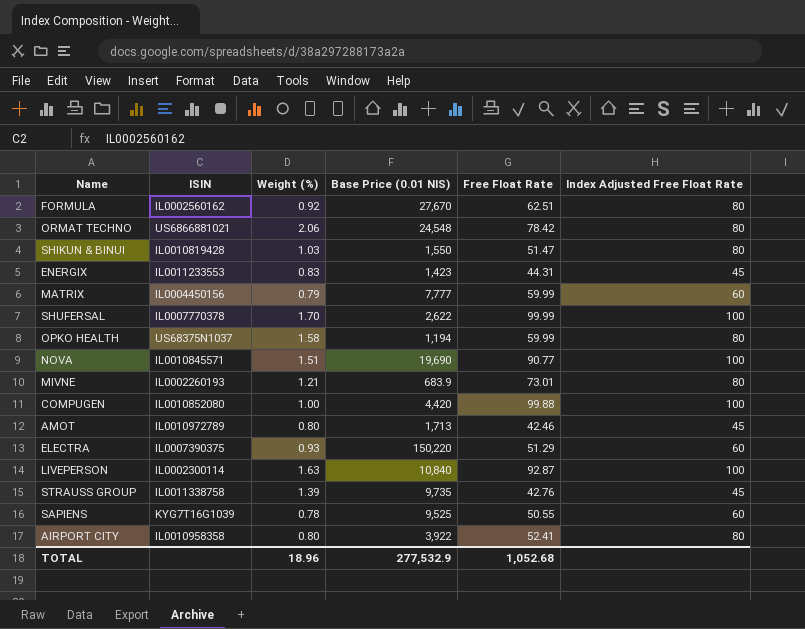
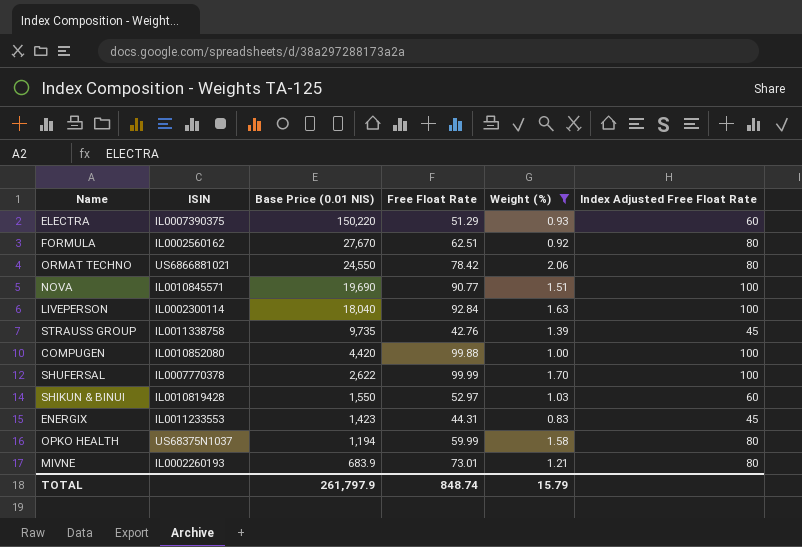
filter: none -> Weight (%) >= 0.83
row order: none -> Base Price (0.01 NIS) descending
column Weight (%) | position: 3 -> 5
ORMAT TECHNO | Base Price (0.01 NIS): 24,548 -> 24,550
LIVEPERSON | Base Price (0.01 NIS): 10,840 -> 18,040
LIVEPERSON | Free Float Rate: 92.87 -> 92.84
SHIKUN & BINUI | Free Float Rate: 51.47 -> 52.97
SHIKUN & BINUI | Index Adjusted Free Float Rate: 80 -> 60
TOTAL | Base Price (0.01 NIS): 277,532.9 -> 261,797.9
TOTAL | Free Float Rate: 1,052.68 -> 848.74
TOTAL | Weight (%): 18.96 -> 15.79

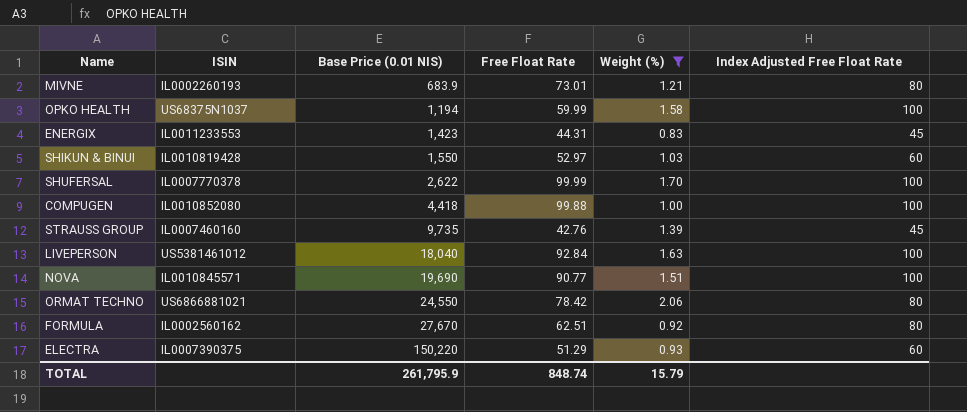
row order: Base Price (0.01 NIS) descending -> Base Price (0.01 NIS) ascending
OPKO HEALTH | Index Adjusted Free Float Rate: 80 -> 100
COMPUGEN | Base Price (0.01 NIS): 4,420 -> 4,418
STRAUSS GROUP | ISIN: IL0011338758 -> IL0007460160
LIVEPERSON | ISIN: IL0002300114 -> US5381461012
TOTAL | Base Price (0.01 NIS): 261,797.9 -> 261,795.9

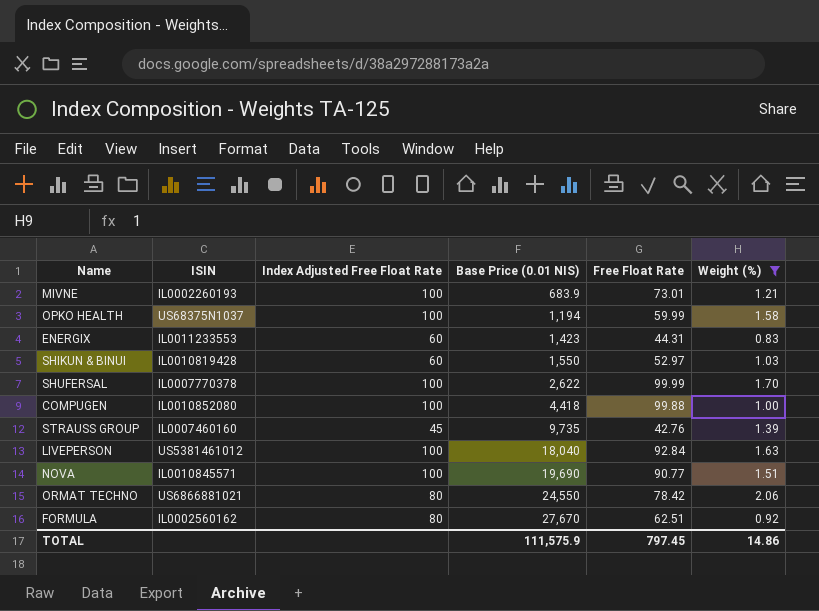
column Index Adjusted Free Float Rate | position: 6 -> 3
row ELECTRA: IL0007390375 | 150,220 | 51.29 | 0.93 | 60 -> none
MIVNE | Index Adjusted Free Float Rate: 80 -> 100
ENERGIX | Index Adjusted Free Float Rate: 45 -> 60
TOTAL | Base Price (0.01 NIS): 261,795.9 -> 111,575.9
TOTAL | Free Float Rate: 848.74 -> 797.45
TOTAL | Weight (%): 15.79 -> 14.86

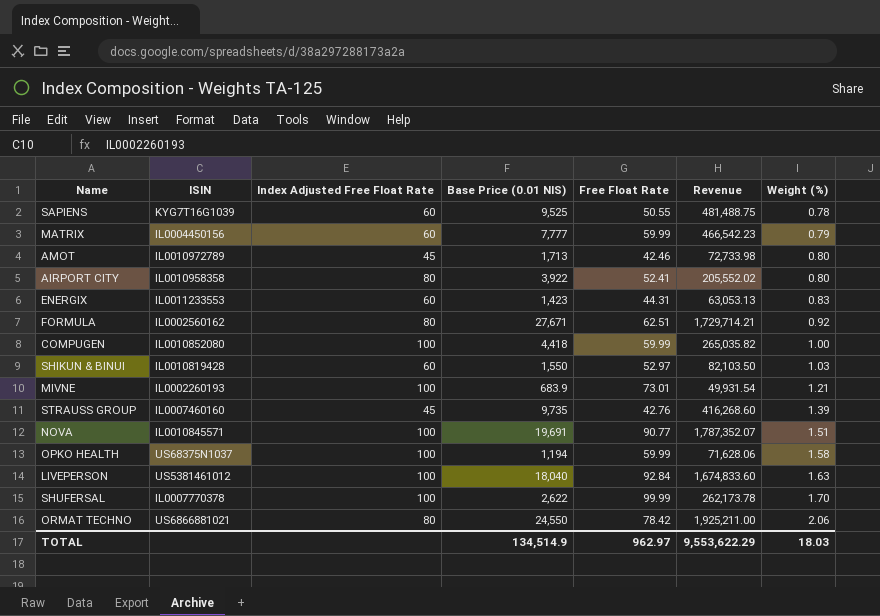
filter: Weight (%) >= 0.83 -> none
row order: Base Price (0.01 NIS) ascending -> Weight (%) ascending
column Revenue | formula: none -> [Base Price (0.01 NIS)] * [Free Float Rate]
FORMULA | Base Price (0.01 NIS): 27,670 -> 27,671
COMPUGEN | Free Float Rate: 99.88 -> 59.99
NOVA | Base Price (0.01 NIS): 19,690 -> 19,691
TOTAL | Base Price (0.01 NIS): 111,575.9 -> 134,514.9
TOTAL | Free Float Rate: 797.45 -> 962.97
TOTAL | Weight (%): 14.86 -> 18.03

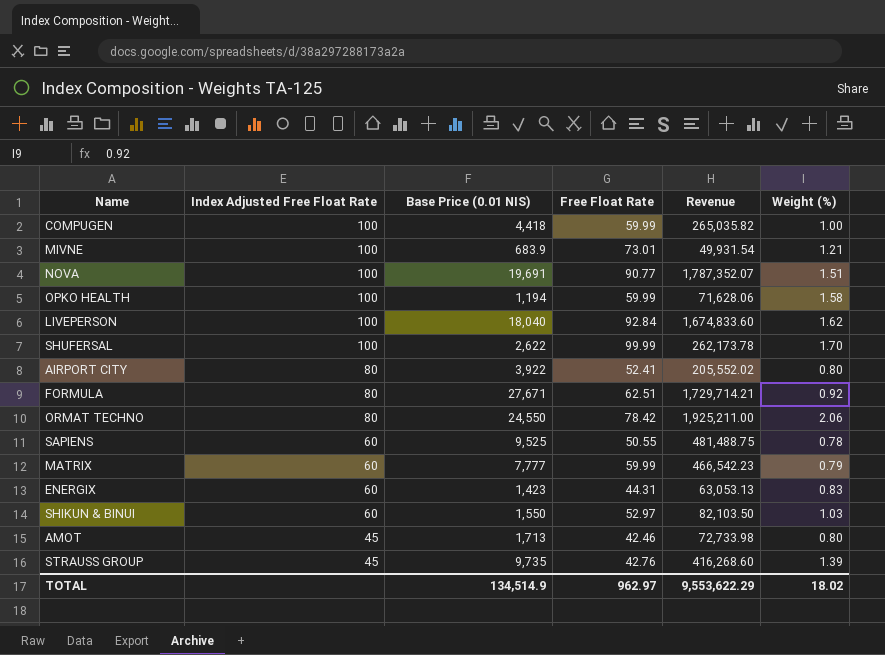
row order: Weight (%) ascending -> Index Adjusted Free Float Rate descending
column ISIN | position: 2 -> none
LIVEPERSON | Weight (%): 1.63 -> 1.62
TOTAL | Weight (%): 18.03 -> 18.02

